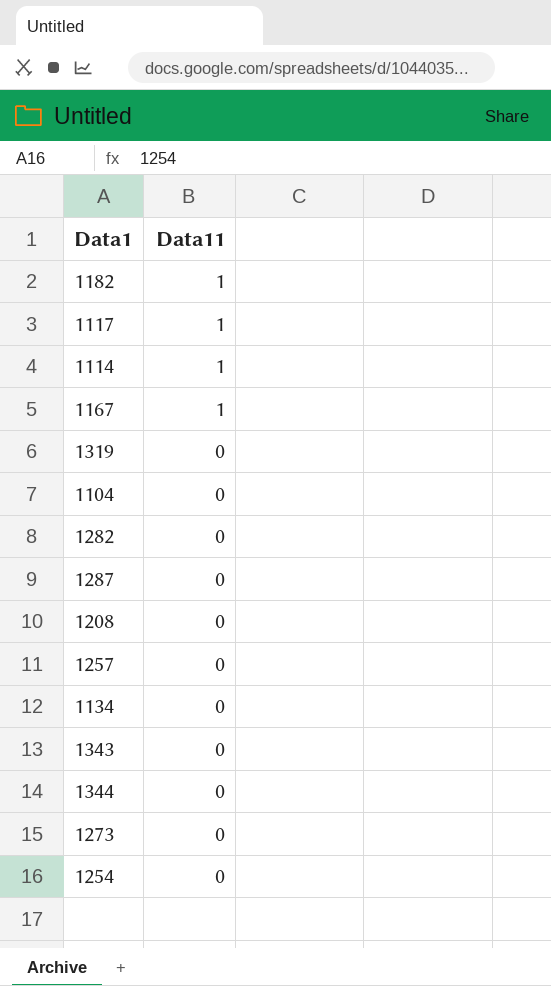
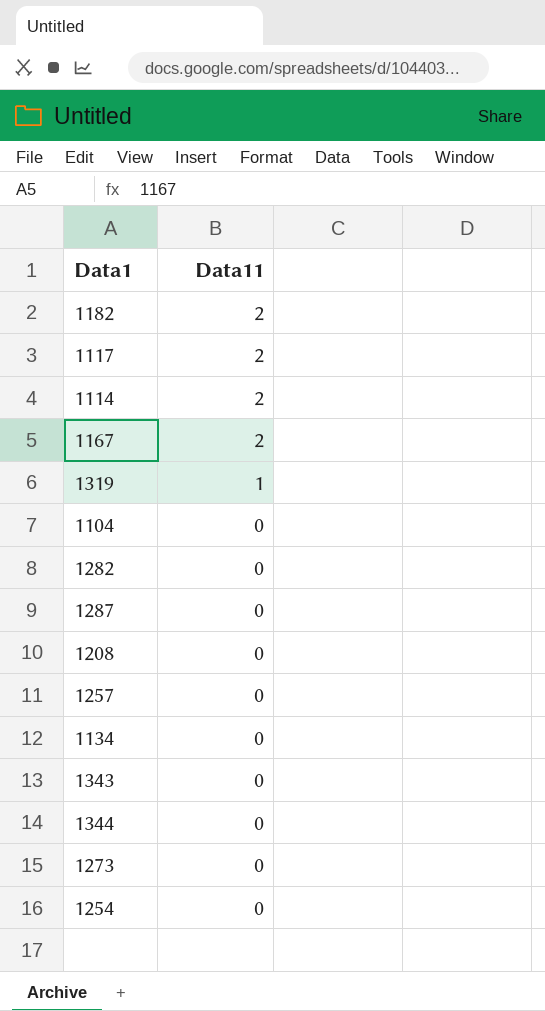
1182 | Data11: 1 -> 2
1117 | Data11: 1 -> 2
1114 | Data11: 1 -> 2
1167 | Data11: 1 -> 2
1319 | Data11: 0 -> 1

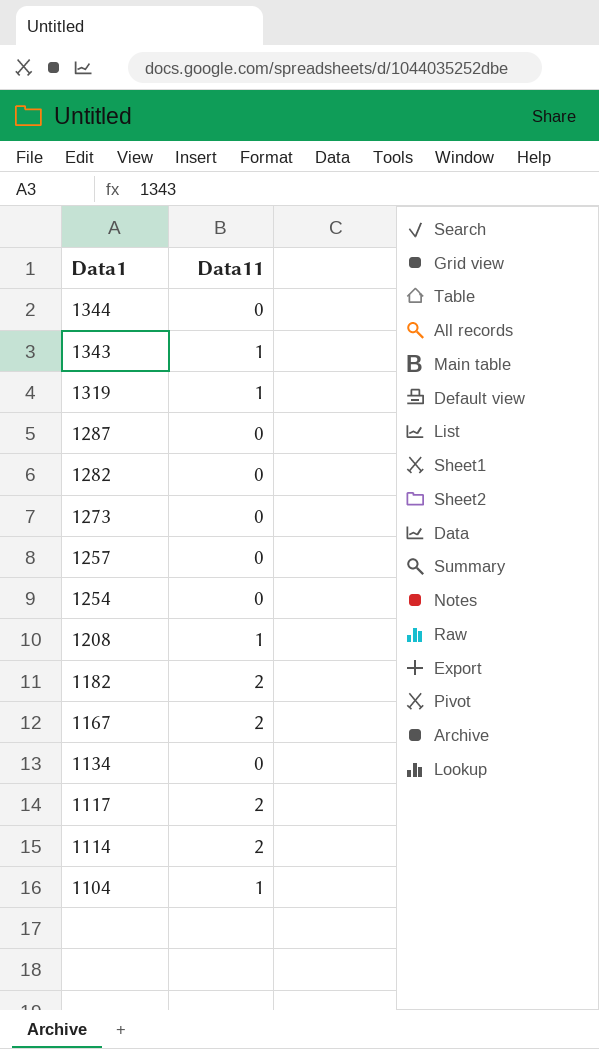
row order: Data11 descending -> Data1 descending
1343 | Data11: 0 -> 1
1208 | Data11: 0 -> 1
1104 | Data11: 0 -> 1

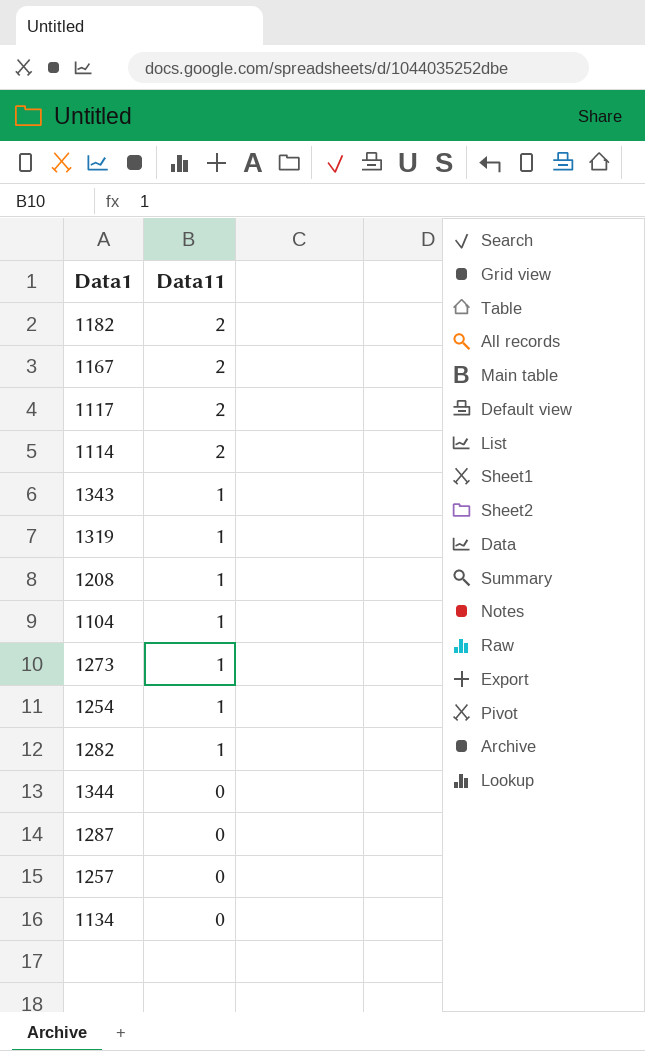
row order: Data1 descending -> Data11 descending
1273 | Data11: 0 -> 1
1254 | Data11: 0 -> 1
1282 | Data11: 0 -> 1

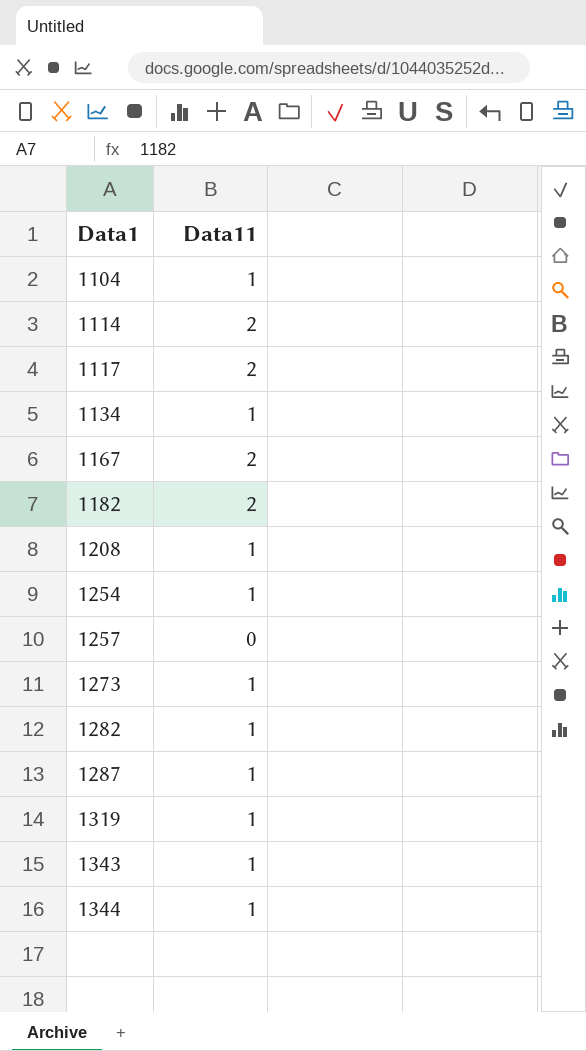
row order: Data11 descending -> Data1 ascending
1134 | Data11: 0 -> 1
1287 | Data11: 0 -> 1
1344 | Data11: 0 -> 1

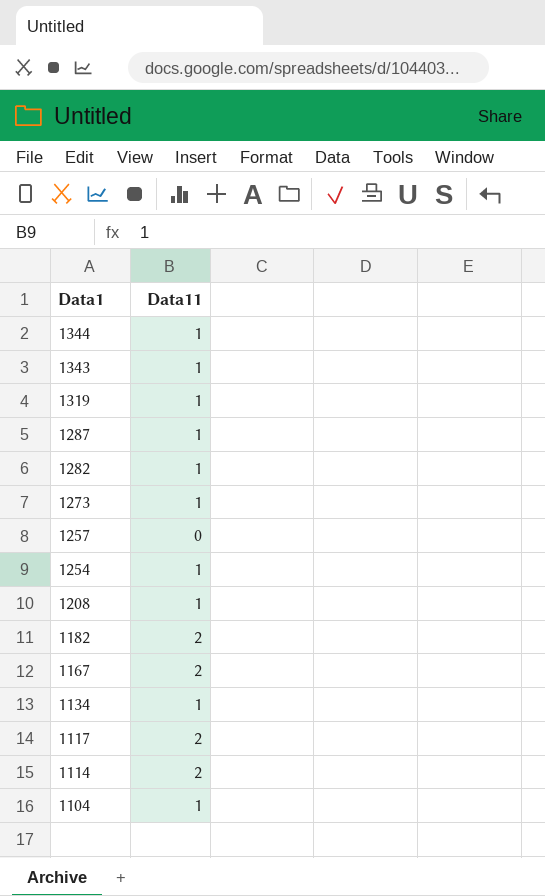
row order: Data1 ascending -> Data1 descending

